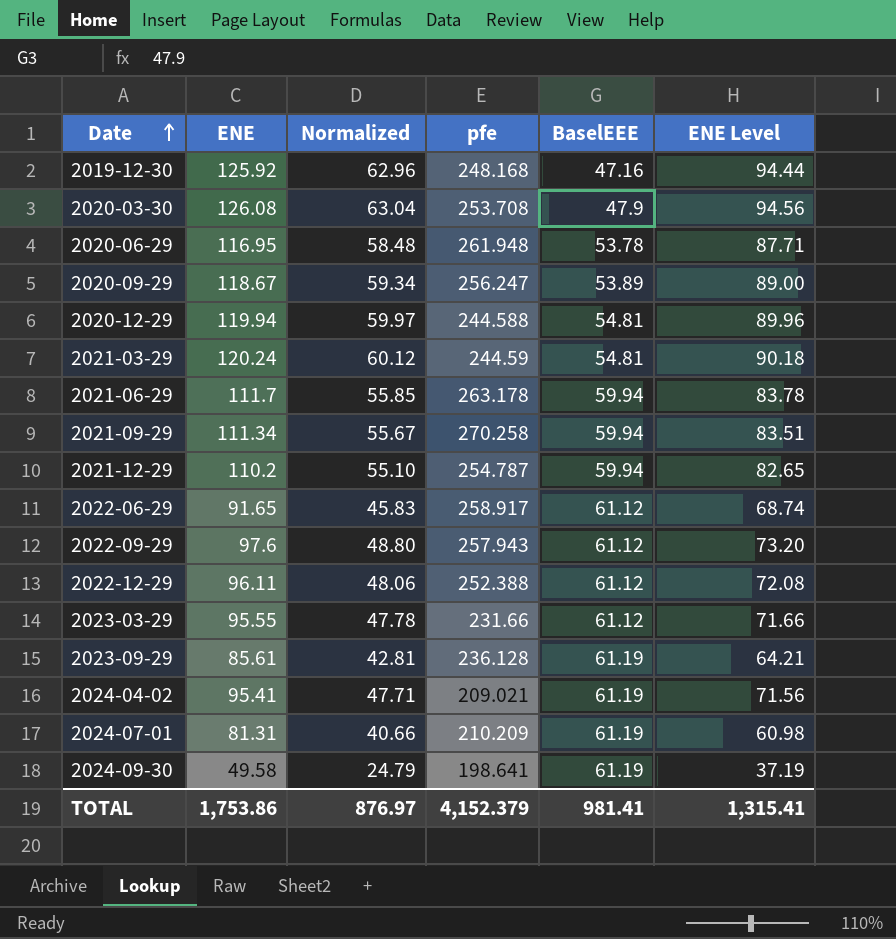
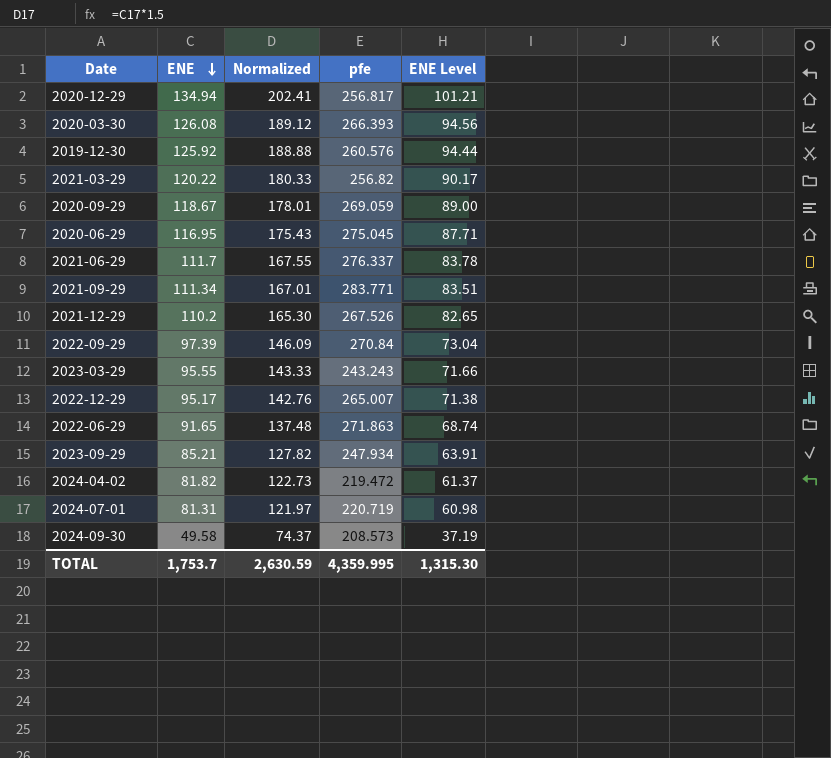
row order: Date ascending -> ENE descending
column BaselEEE | position: 5 -> none
column Normalized | formula: [ENE] * 0.5 -> [ENE] * 1.5
2020-12-29 | ENE: 119.94 -> 134.94
2020-12-29 | pfe: 244.588 -> 256.817
2020-12-29 | ENE Level: 89.96 -> 101.21
2020-03-30 | pfe: 253.708 -> 266.393
2019-12-30 | pfe: 248.168 -> 260.576
2021-03-29 | ENE: 120.24 -> 120.22
2021-03-29 | pfe: 244.59 -> 256.82
2021-03-29 | ENE Level: 90.18 -> 90.17
2020-09-29 | pfe: 256.247 -> 269.059
2020-06-29 | pfe: 261.948 -> 275.045
2021-06-29 | pfe: 263.178 -> 276.337
2021-09-29 | pfe: 270.258 -> 283.771
2021-12-29 | pfe: 254.787 -> 267.526
2022-09-29 | ENE: 97.6 -> 97.39
2022-09-29 | pfe: 257.943 -> 270.84
2022-09-29 | ENE Level: 73.20 -> 73.04
2023-03-29 | pfe: 231.66 -> 243.243
2022-12-29 | ENE: 96.11 -> 95.17
2022-12-29 | pfe: 252.388 -> 265.007
2022-12-29 | ENE Level: 72.08 -> 71.38
2022-06-29 | pfe: 258.917 -> 271.863
2023-09-29 | ENE: 85.61 -> 85.21
2023-09-29 | pfe: 236.128 -> 247.934
2023-09-29 | ENE Level: 64.21 -> 63.91
2024-04-02 | ENE: 95.41 -> 81.82
2024-04-02 | pfe: 209.021 -> 219.472
2024-04-02 | ENE Level: 71.56 -> 61.37
2024-07-01 | pfe: 210.209 -> 220.719
2024-09-30 | pfe: 198.641 -> 208.573
TOTAL | ENE: 1,753.86 -> 1,753.7
TOTAL | Normalized: 876.97 -> 2,630.59
TOTAL | pfe: 4,152.379 -> 4,359.995
TOTAL | ENE Level: 1,315.41 -> 1,315.30

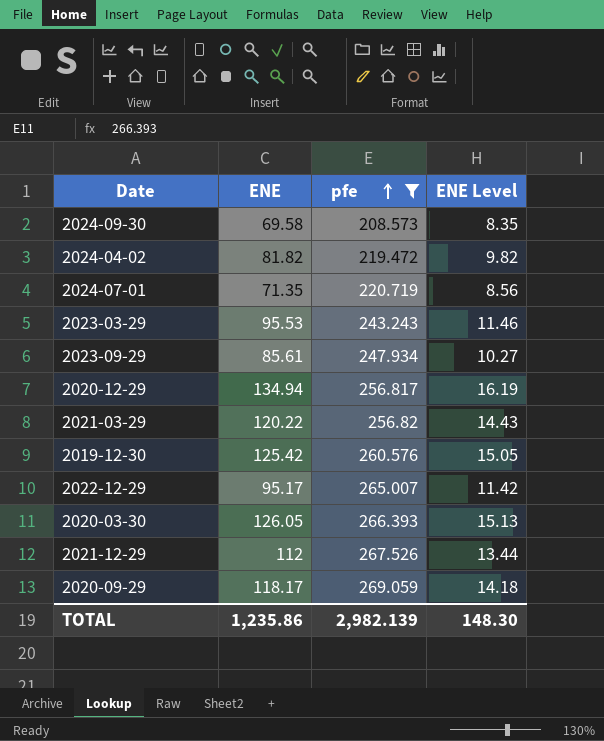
filter: none -> pfe <= 269.059
row order: ENE descending -> pfe ascending
column Normalized | formula: [ENE] * 1.5 -> none
column ENE Level | formula: [ENE] * 0.75 -> [ENE] * 0.12
2024-09-30 | ENE: 49.58 -> 69.58
2024-07-01 | ENE: 81.31 -> 71.35
2023-03-29 | ENE: 95.55 -> 95.53
2023-09-29 | ENE: 85.21 -> 85.61
2019-12-30 | ENE: 125.92 -> 125.42
2020-03-30 | ENE: 126.08 -> 126.05
2021-12-29 | ENE: 110.2 -> 112
2020-09-29 | ENE: 118.67 -> 118.17
TOTAL | ENE: 1,753.7 -> 1,235.86
TOTAL | pfe: 4,359.995 -> 2,982.139
TOTAL | ENE Level: 1,315.30 -> 148.30

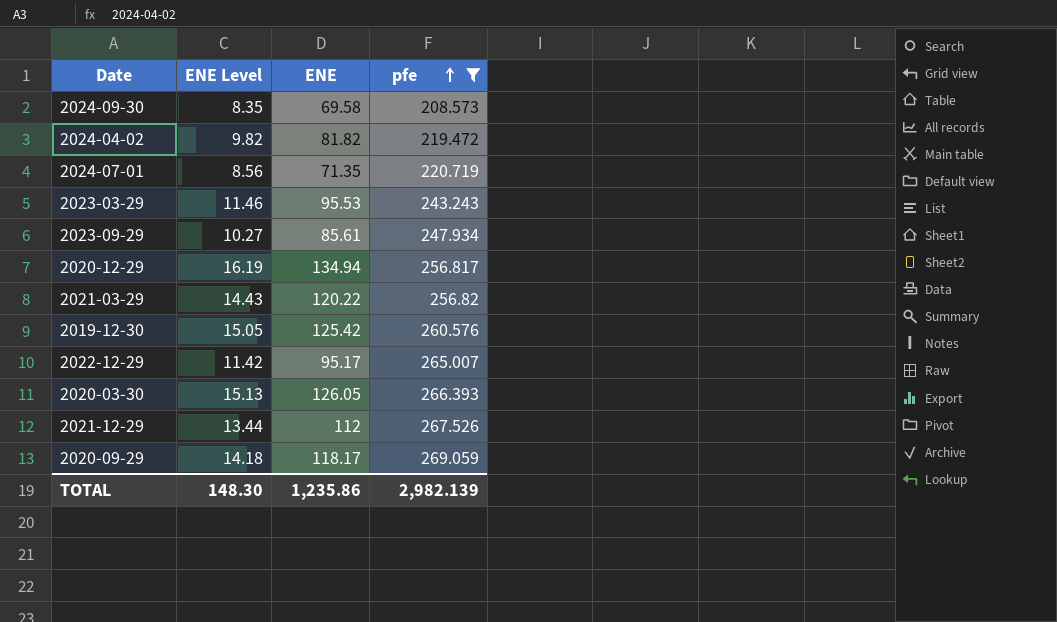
column ENE Level | position: 4 -> 2

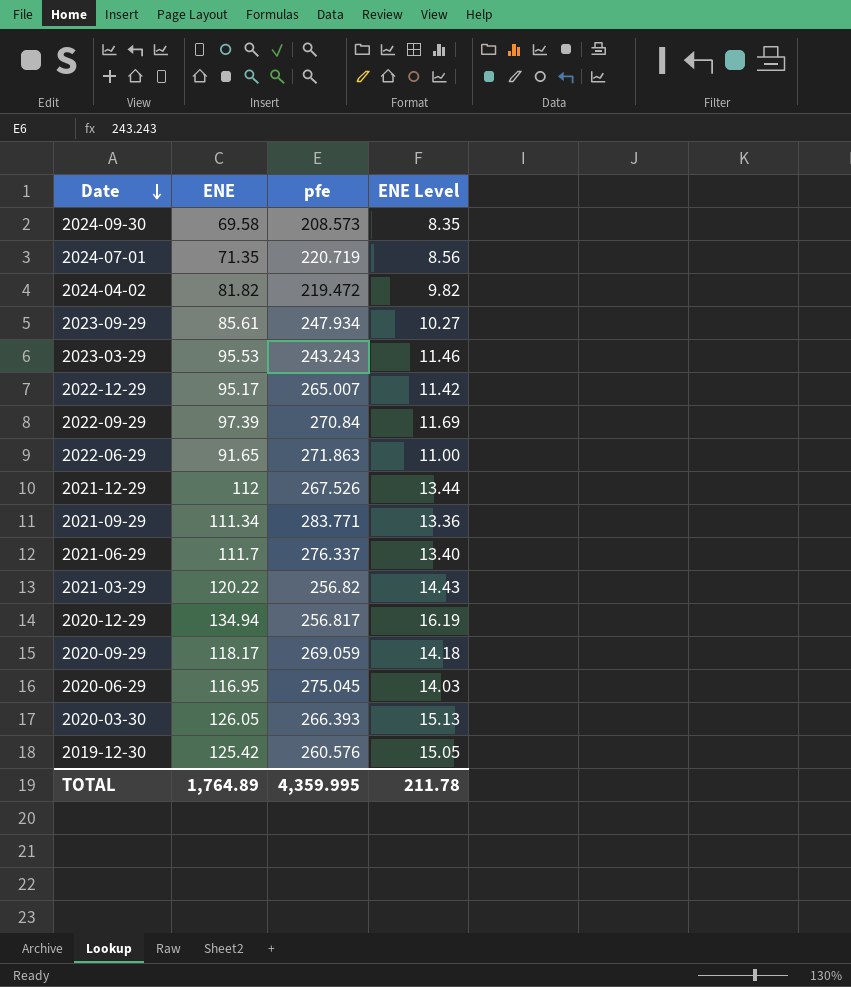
filter: pfe <= 269.059 -> none
row order: pfe ascending -> Date descending
column ENE Level | position: 2 -> 4
TOTAL | ENE: 1,235.86 -> 1,764.89
TOTAL | pfe: 2,982.139 -> 4,359.995
TOTAL | ENE Level: 148.30 -> 211.78

